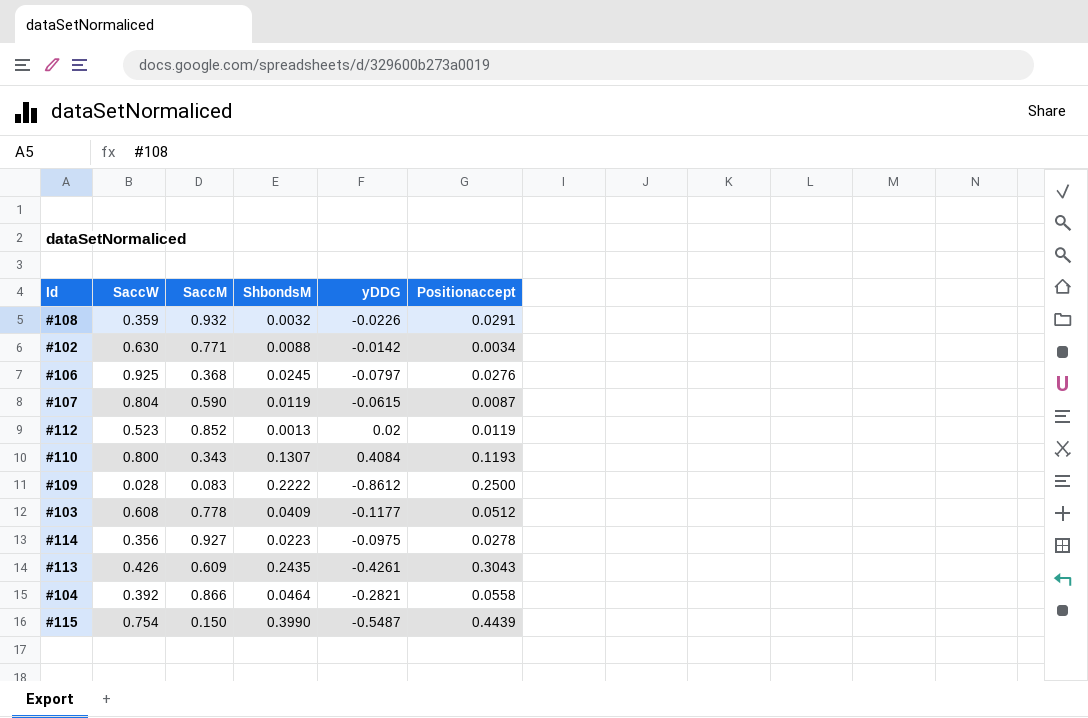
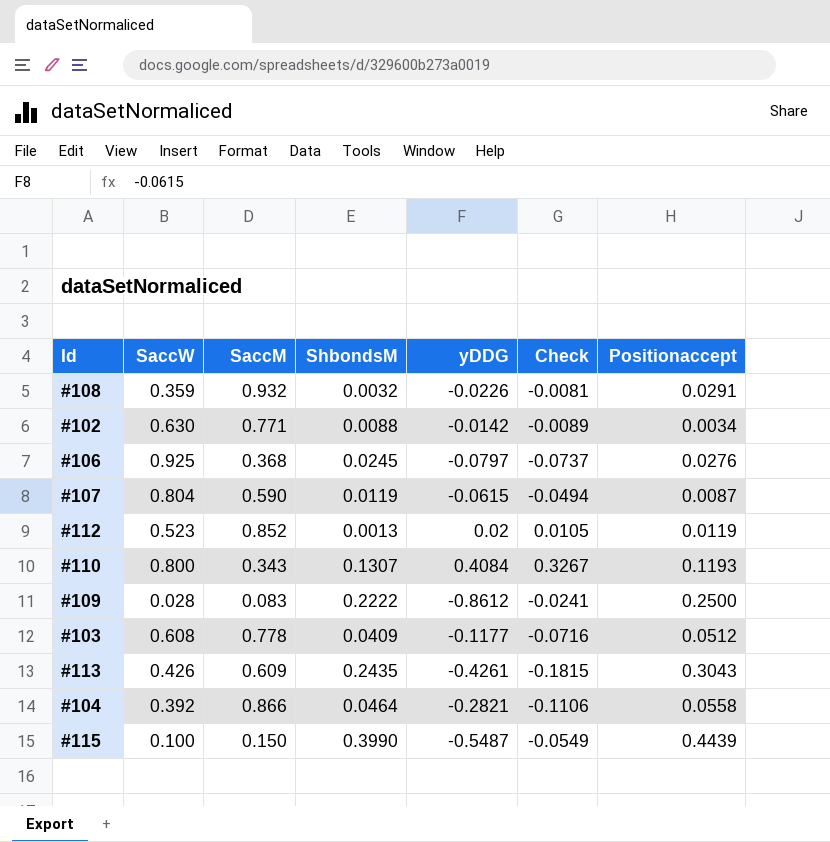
column Check | formula: none -> [SaccW] * [yDDG]
row #114: 0.356 | 0.927 | 0.0223 | -0.0975 | 0.0278 -> none
#115 | SaccW: 0.754 -> 0.100

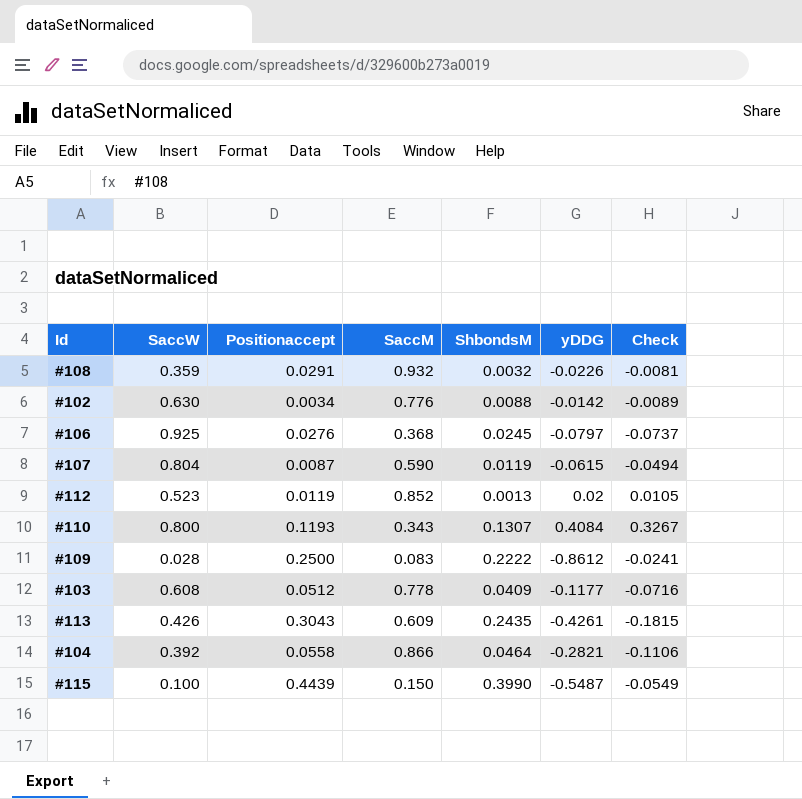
column Positionaccept | position: 7 -> 3
#102 | SaccM: 0.771 -> 0.776

